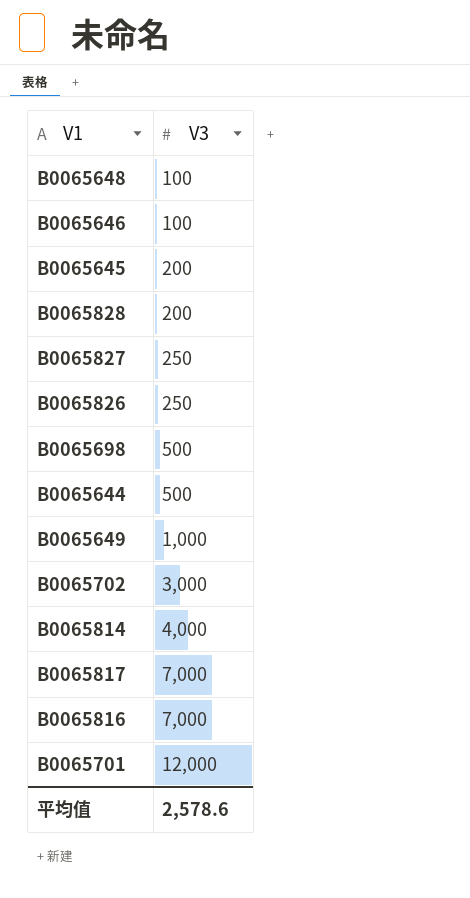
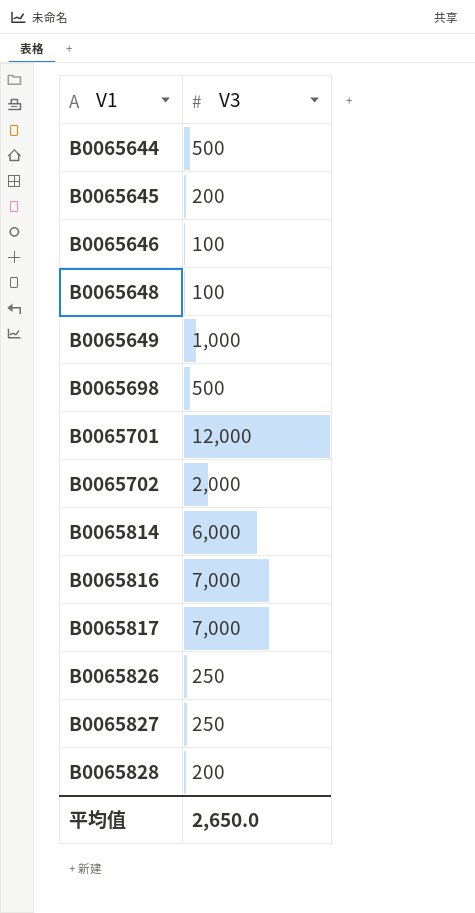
row order: V3 ascending -> V1 ascending
B0065702 | V3: 3,000 -> 2,000
B0065814 | V3: 4,000 -> 6,000
平均值 | V3: 2,578.6 -> 2,650.0

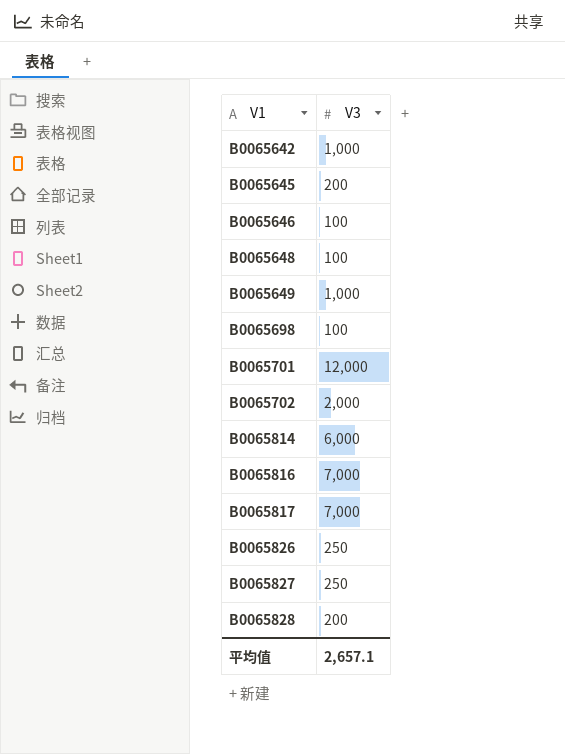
row B0065644: 500 -> none
row B0065642: none -> 1,000
B0065698 | V3: 500 -> 100
平均值 | V3: 2,650.0 -> 2,657.1

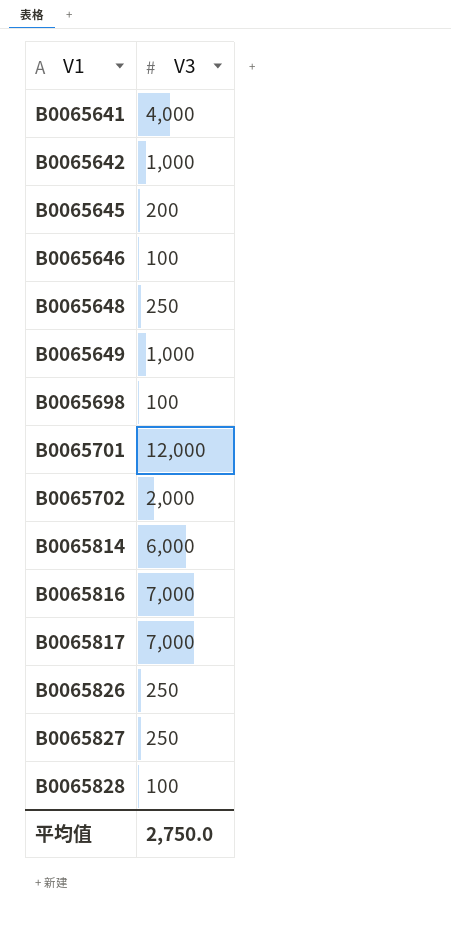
row B0065641: none -> 4,000
B0065648 | V3: 100 -> 250
B0065828 | V3: 200 -> 100
平均值 | V3: 2,657.1 -> 2,750.0

